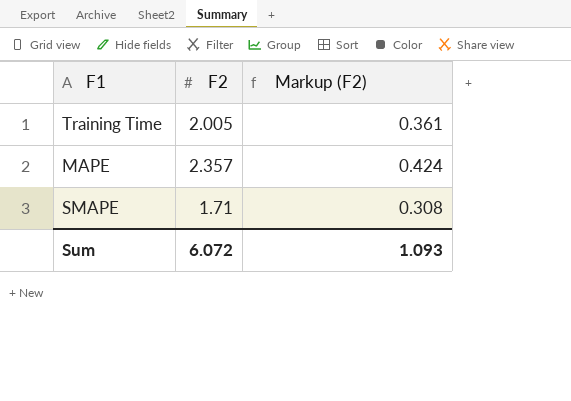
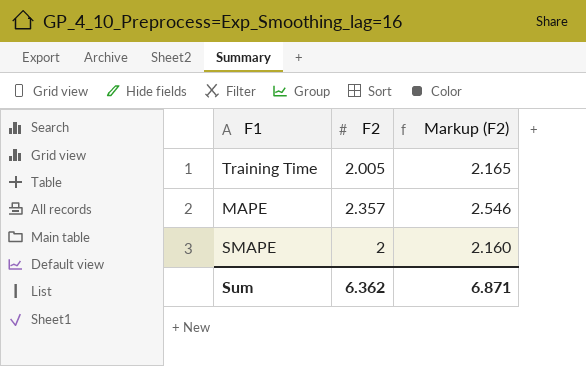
column Markup (F2) | formula: [F2] * 0.18 -> [F2] * 1.08
SMAPE | F2: 1.71 -> 2
Sum | F2: 6.072 -> 6.362
Sum | Markup (F2): 1.093 -> 6.871

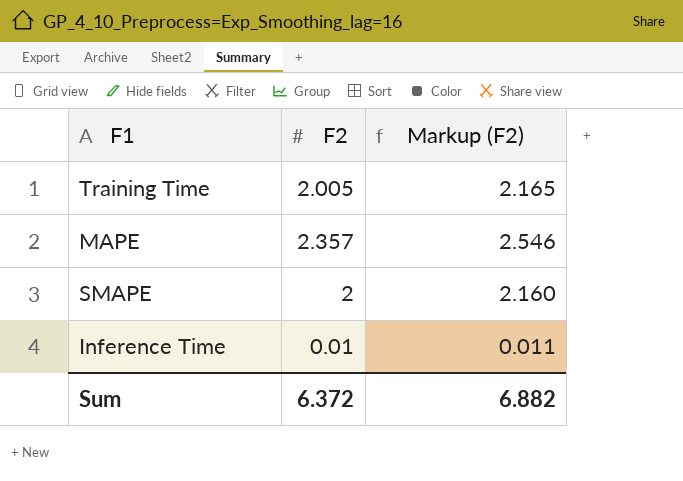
row Inference Time: none -> 0.01 | 0.011
Sum | F2: 6.362 -> 6.372
Sum | Markup (F2): 6.871 -> 6.882

